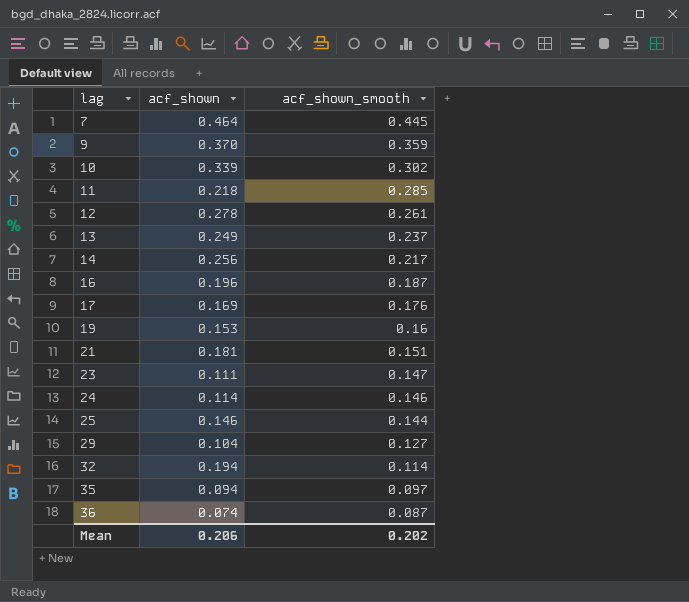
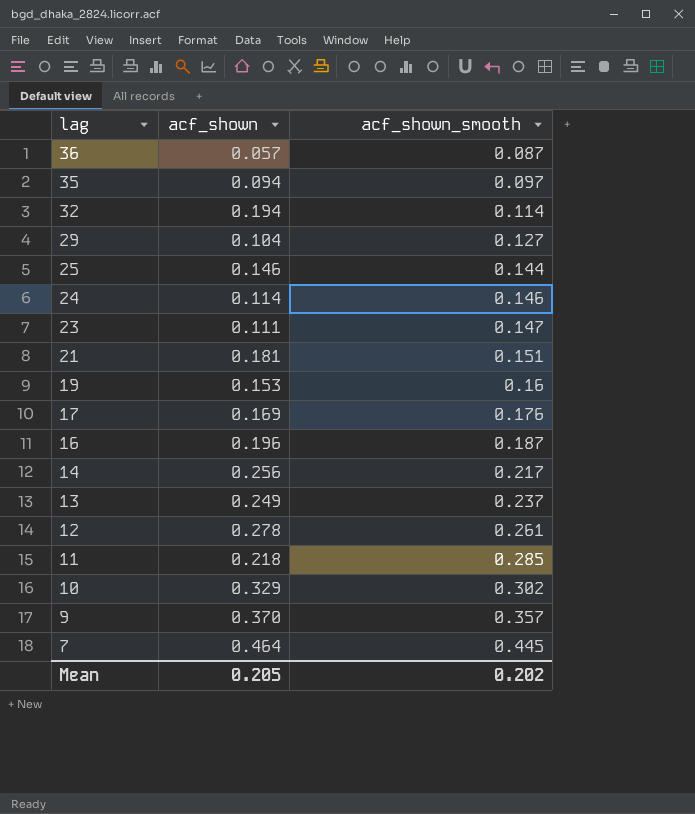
row order: lag ascending -> lag descending
36 | acf_shown: 0.074 -> 0.057
10 | acf_shown: 0.339 -> 0.329
9 | acf_shown_smooth: 0.359 -> 0.357
Mean | acf_shown: 0.206 -> 0.205

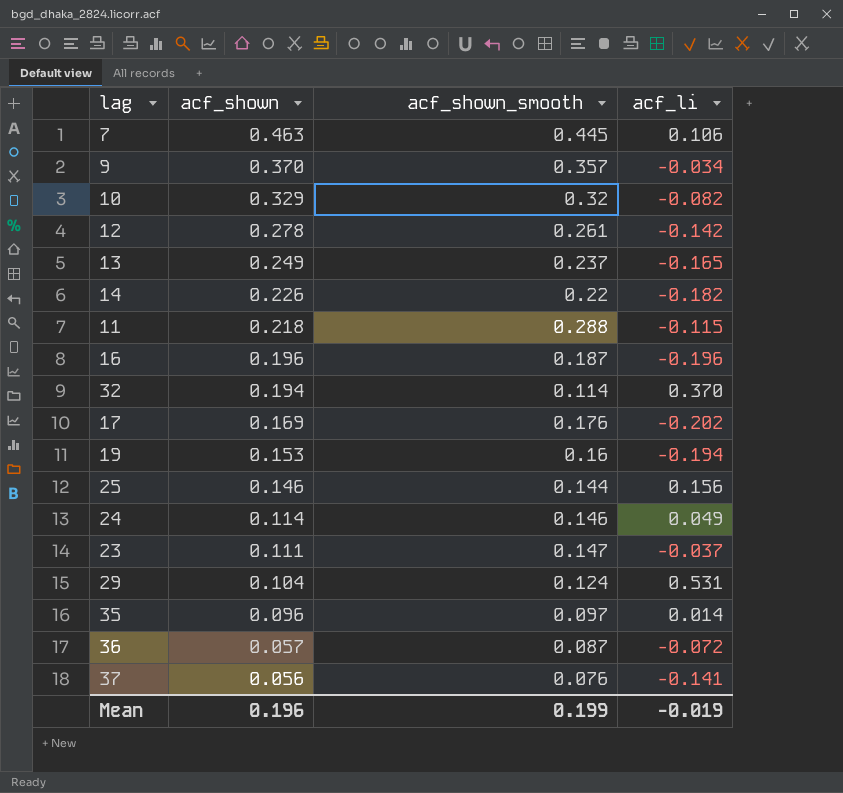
row order: lag descending -> acf_shown descending
column acf_li | position: none -> 4
row 21: 0.181 | 0.151 -> none
7 | acf_shown: 0.464 -> 0.463
10 | acf_shown_smooth: 0.302 -> 0.32
14 | acf_shown: 0.256 -> 0.226
14 | acf_shown_smooth: 0.217 -> 0.22
11 | acf_shown_smooth: 0.285 -> 0.288
29 | acf_shown_smooth: 0.127 -> 0.124
35 | acf_shown: 0.094 -> 0.096
row 37: none -> 0.056 | 0.076 | -0.141
Mean | acf_shown: 0.205 -> 0.196
Mean | acf_shown_smooth: 0.202 -> 0.199

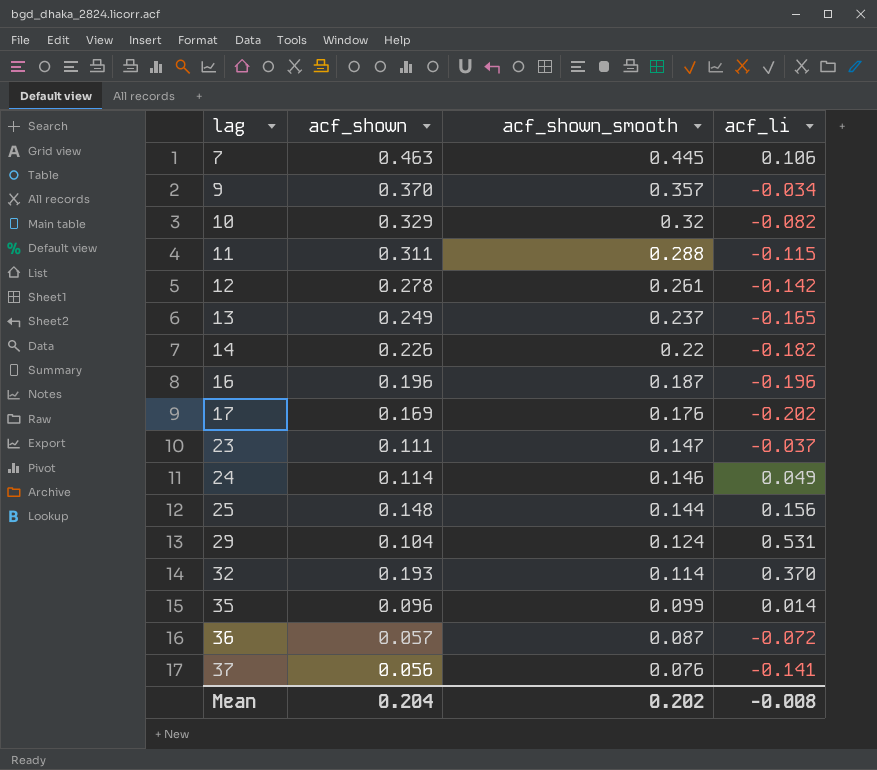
row order: acf_shown descending -> lag ascending
row 19: 0.153 | 0.16 | -0.194 -> none
11 | acf_shown: 0.218 -> 0.311
25 | acf_shown: 0.146 -> 0.148
32 | acf_shown: 0.194 -> 0.193
35 | acf_shown_smooth: 0.097 -> 0.099
Mean | acf_shown: 0.196 -> 0.204
Mean | acf_shown_smooth: 0.199 -> 0.202
Mean | acf_li: -0.019 -> -0.008

